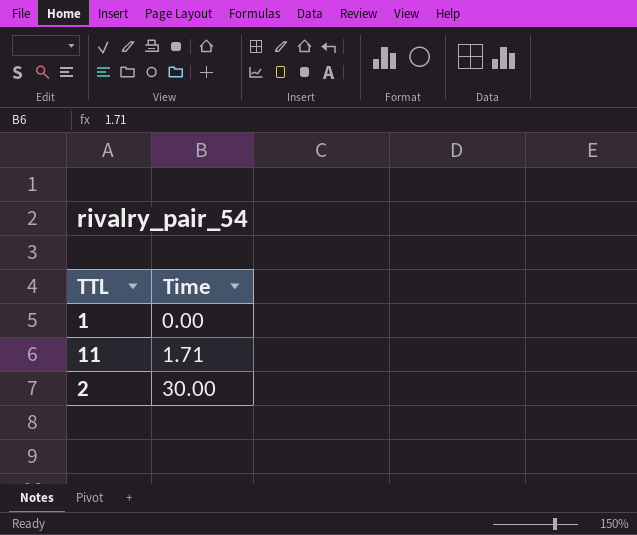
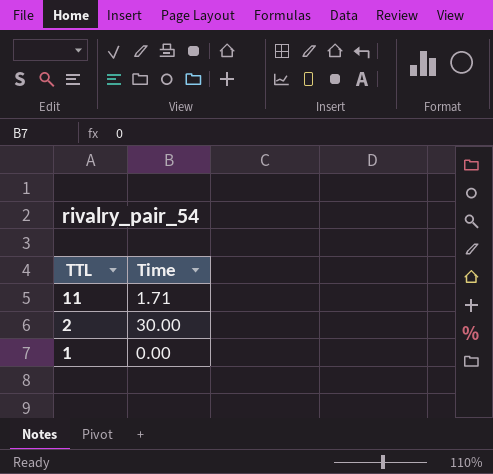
row order: Time ascending -> TTL descending

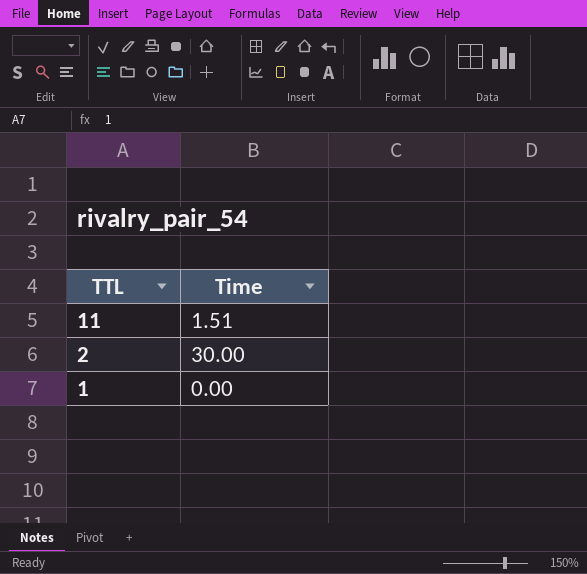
11 | Time: 1.71 -> 1.51

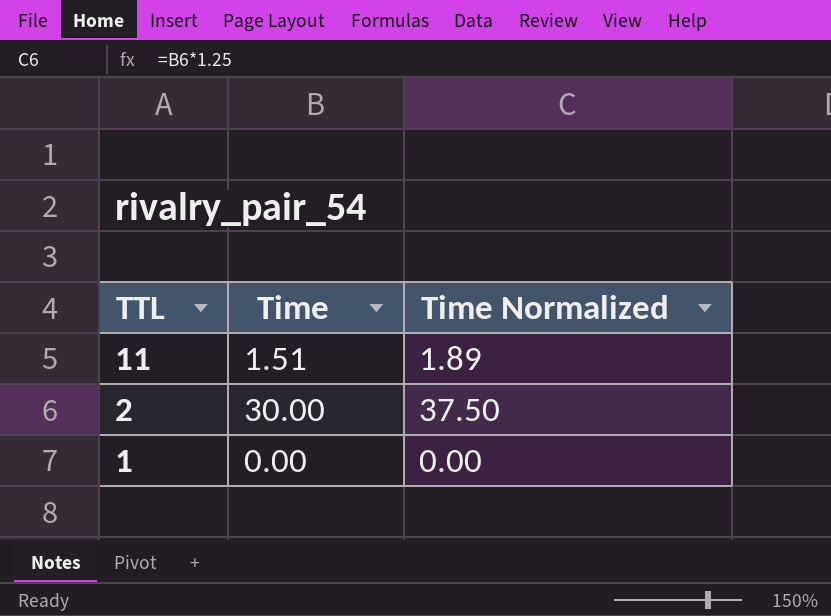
column Time Normalized | formula: none -> [Time] * 1.25

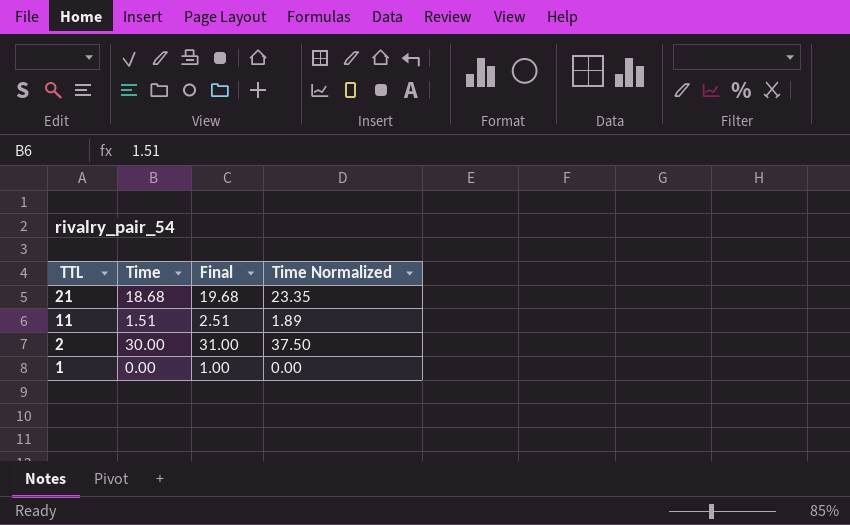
column Final | formula: none -> [Time] + 1
row 21: none -> 18.68 | 19.68 | 23.35

